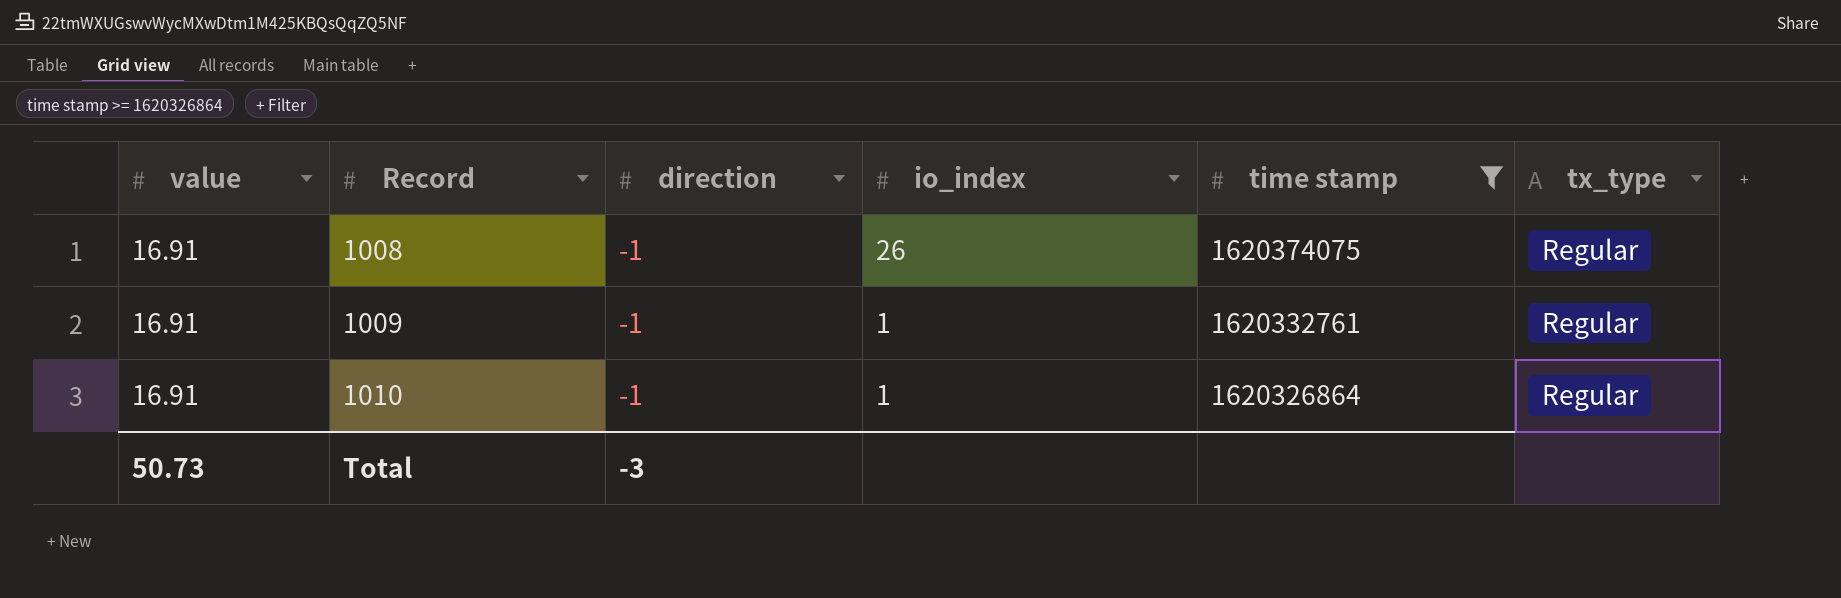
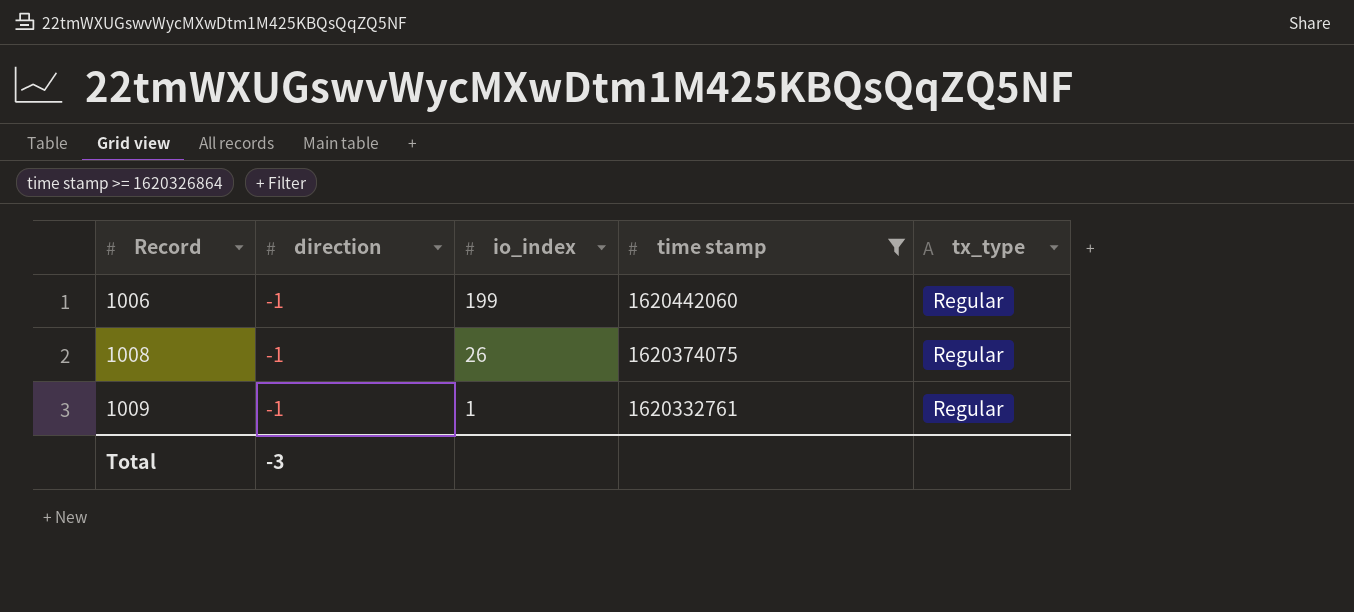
column value | position: 1 -> none
row 1010: 16.91 | -1 | 1 | 1620326864 | Regular -> none
row 1006: none -> -1 | 199 | 1620442060 | Regular

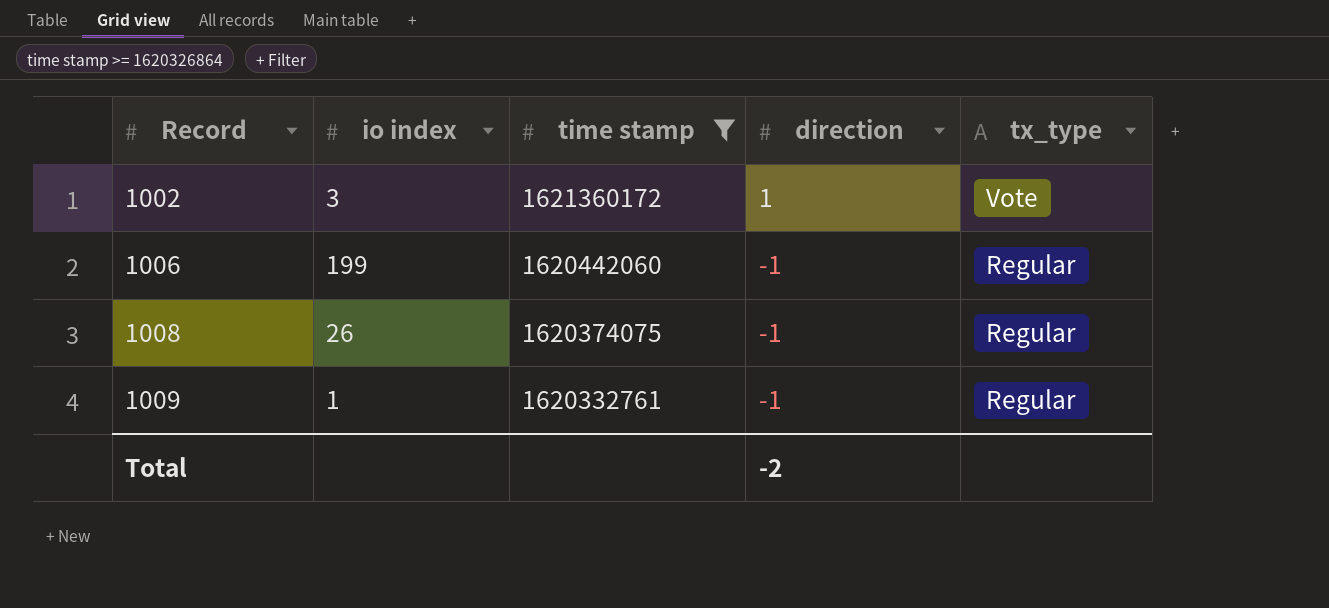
column name: io_index -> io index
column direction | position: 2 -> 4
row 1002: none -> 3 | 1621360172 | 1 | Vote
Total | direction: -3 -> -2

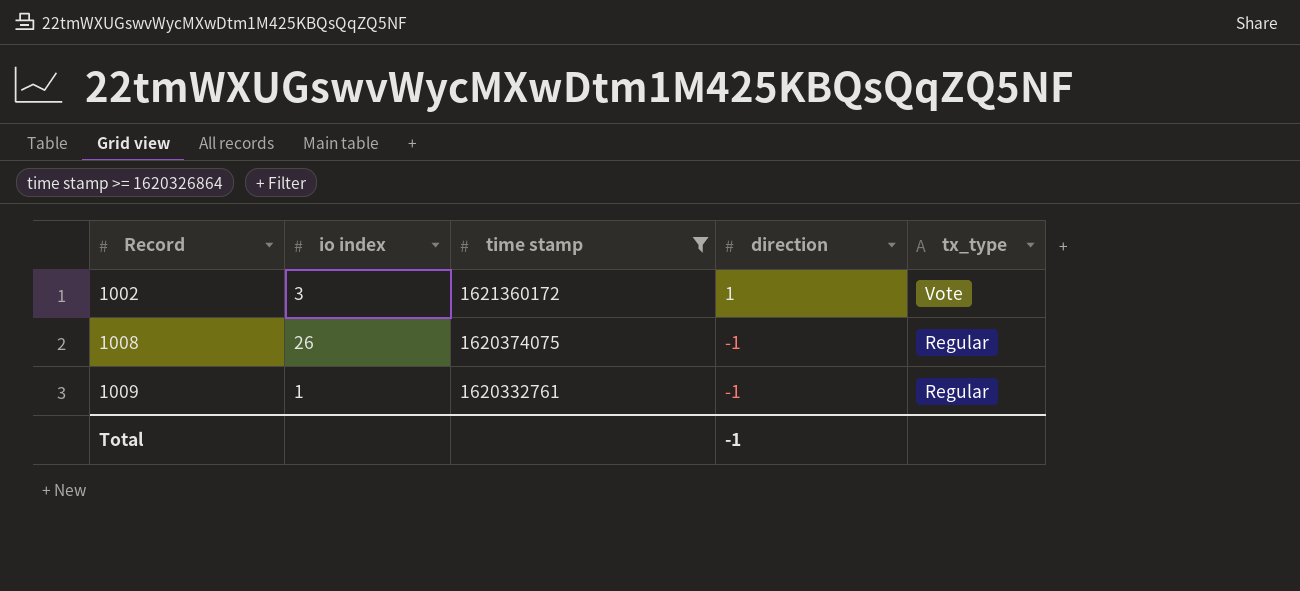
row 1006: 199 | 1620442060 | -1 | Regular -> none
Total | direction: -2 -> -1

